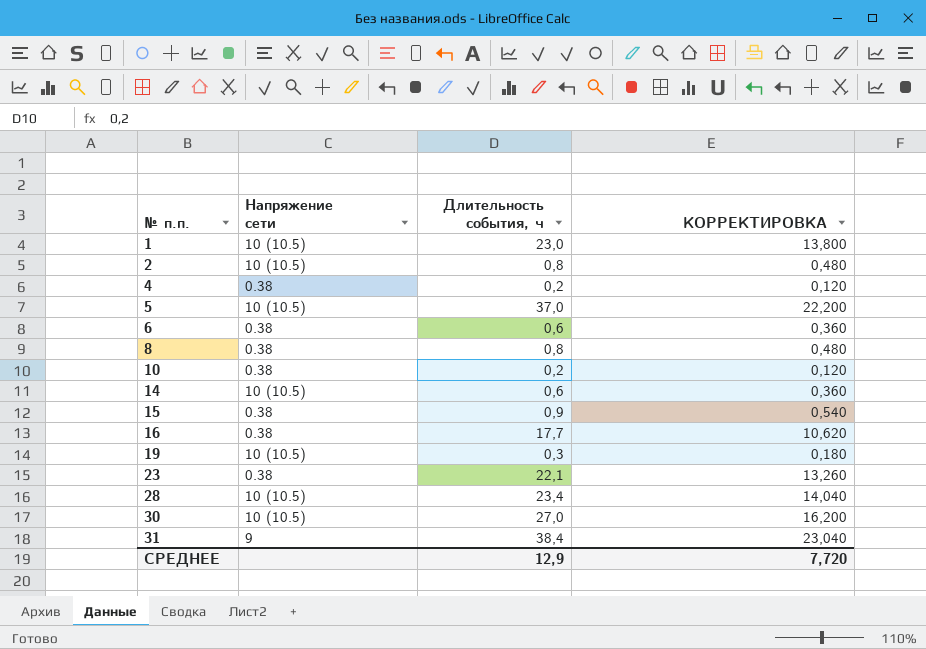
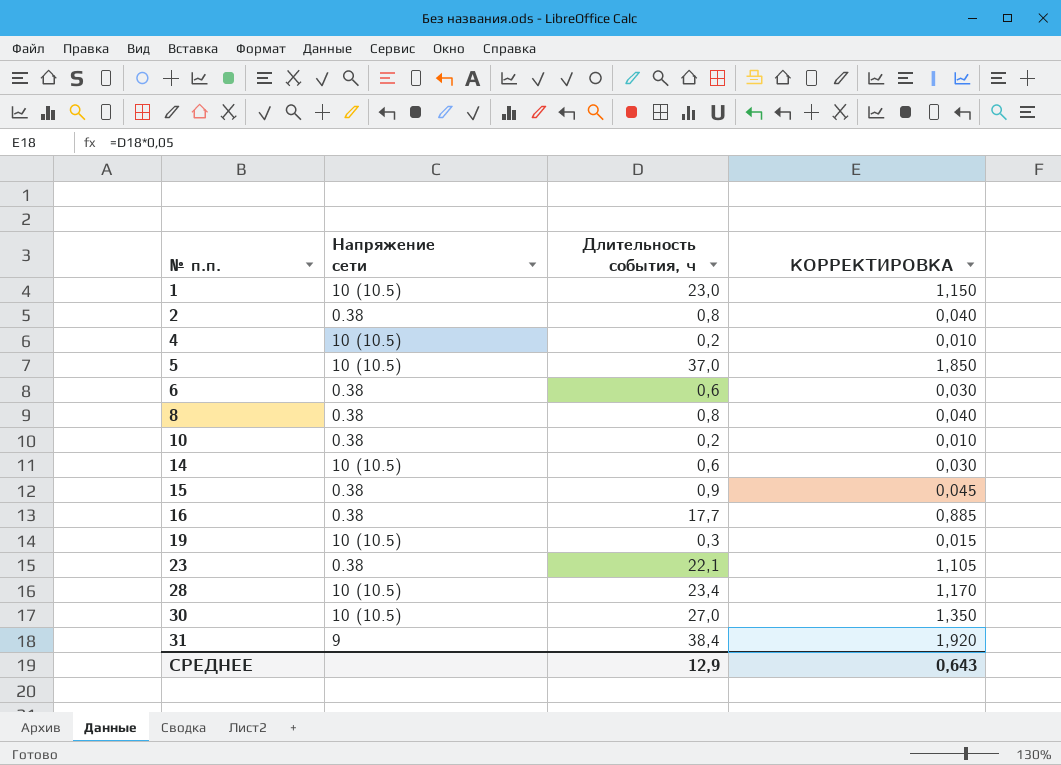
column КОРРЕКТИРОВКА | formula: [Длительность события, ч] * 0,6 -> [Длительность события, ч] * 0,05
2 | Напряжение сети: 10 (10.5) -> 0.38
4 | Напряжение сети: 0.38 -> 10 (10.5)
СРЕДНЕЕ | КОРРЕКТИРОВКА: 7,720 -> 0,643

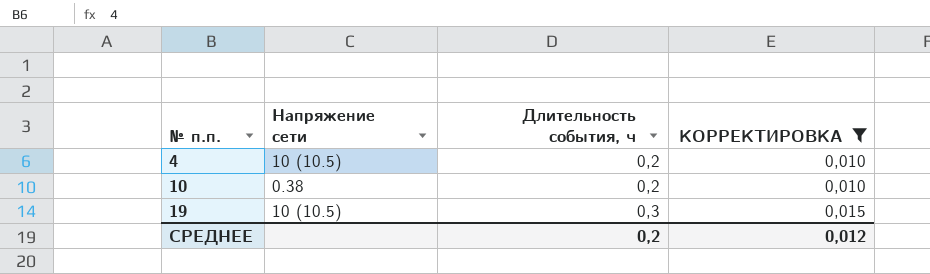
filter: none -> КОРРЕКТИРОВКА <= 0,015
СРЕДНЕЕ | Длительность события, ч: 12,9 -> 0,2
СРЕДНЕЕ | КОРРЕКТИРОВКА: 0,643 -> 0,012

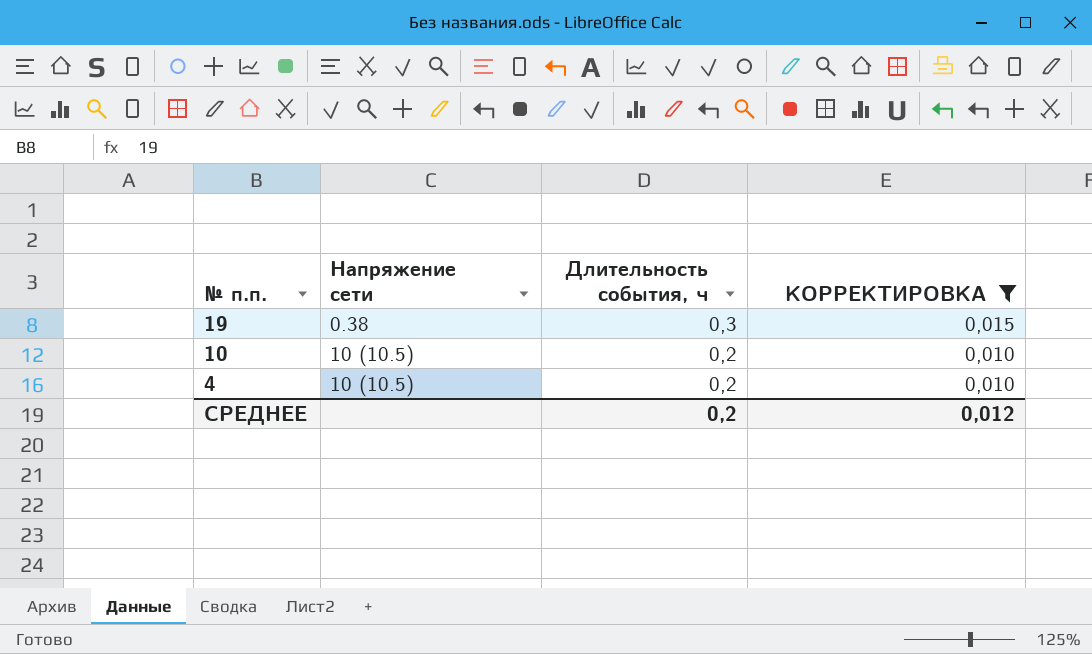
row order: № п.п. ascending -> № п.п. descending
19 | Напряжение сети: 10 (10.5) -> 0.38
10 | Напряжение сети: 0.38 -> 10 (10.5)

